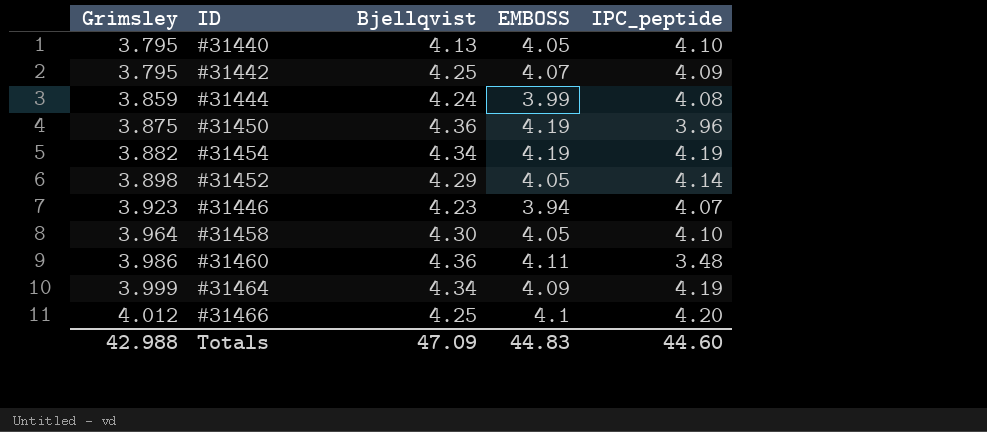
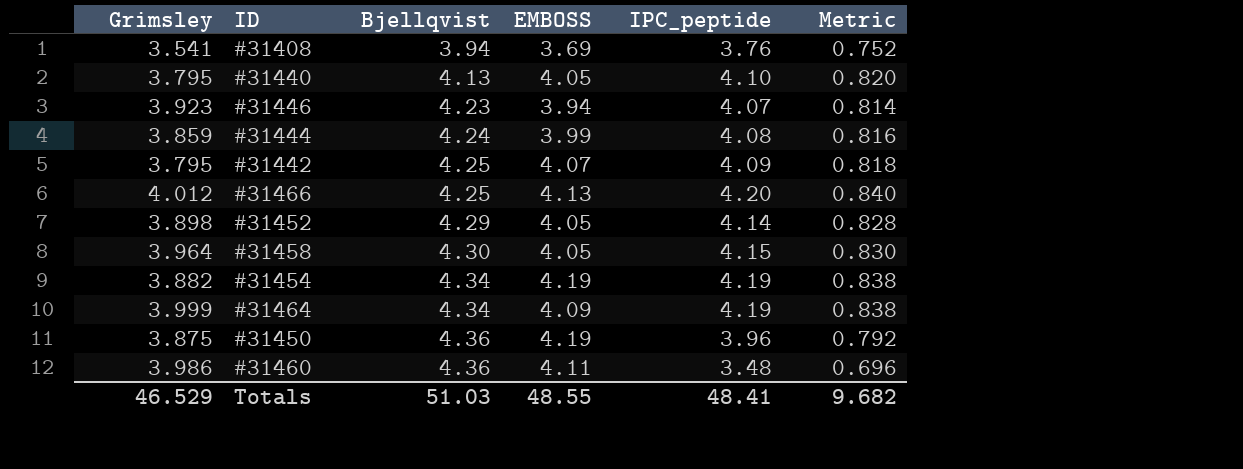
row order: Grimsley ascending -> Bjellqvist ascending
column Metric | formula: none -> [IPC_peptide] * 0.2
row #31408: none -> 3.541 | 3.94 | 3.69 | 3.76 | 0.752
#31466 | EMBOSS: 4.1 -> 4.13
#31458 | IPC_peptide: 4.10 -> 4.15
Totals | Grimsley: 42.988 -> 46.529
Totals | Bjellqvist: 47.09 -> 51.03
Totals | EMBOSS: 44.83 -> 48.55
Totals | IPC_peptide: 44.60 -> 48.41

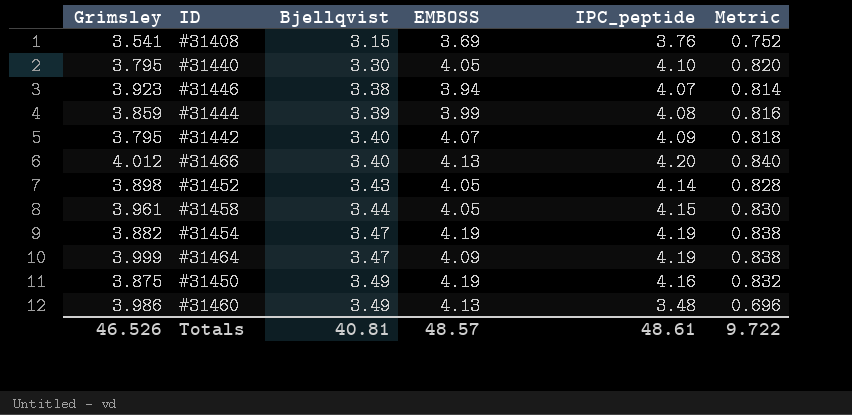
#31408 | Bjellqvist: 3.94 -> 3.15
#31440 | Bjellqvist: 4.13 -> 3.30
#31446 | Bjellqvist: 4.23 -> 3.38
#31444 | Bjellqvist: 4.24 -> 3.39
#31442 | Bjellqvist: 4.25 -> 3.40
#31466 | Bjellqvist: 4.25 -> 3.40
#31452 | Bjellqvist: 4.29 -> 3.43
#31458 | Grimsley: 3.964 -> 3.961
#31458 | Bjellqvist: 4.30 -> 3.44
#31454 | Bjellqvist: 4.34 -> 3.47
#31464 | Bjellqvist: 4.34 -> 3.47
#31450 | Bjellqvist: 4.36 -> 3.49
#31450 | IPC_peptide: 3.96 -> 4.16
#31450 | Metric: 0.792 -> 0.832
#31460 | Bjellqvist: 4.36 -> 3.49
#31460 | EMBOSS: 4.11 -> 4.13
Totals | Grimsley: 46.529 -> 46.526
Totals | Bjellqvist: 51.03 -> 40.81
Totals | EMBOSS: 48.55 -> 48.57
Totals | IPC_peptide: 48.41 -> 48.61
Totals | Metric: 9.682 -> 9.722

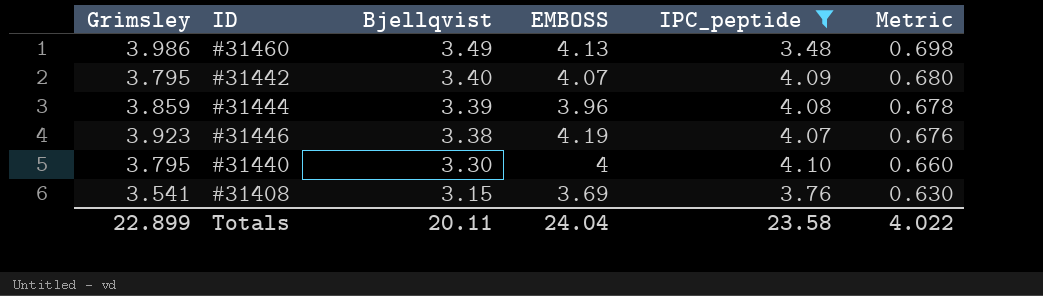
filter: none -> IPC_peptide <= 4.10
row order: Bjellqvist ascending -> Bjellqvist descending
column Metric | formula: [IPC_peptide] * 0.2 -> [Bjellqvist] * 0.2
#31444 | EMBOSS: 3.99 -> 3.96
#31446 | EMBOSS: 3.94 -> 4.19
#31440 | EMBOSS: 4.05 -> 4
Totals | Grimsley: 46.526 -> 22.899
Totals | Bjellqvist: 40.81 -> 20.11
Totals | EMBOSS: 48.57 -> 24.04
Totals | IPC_peptide: 48.61 -> 23.58
Totals | Metric: 9.722 -> 4.022

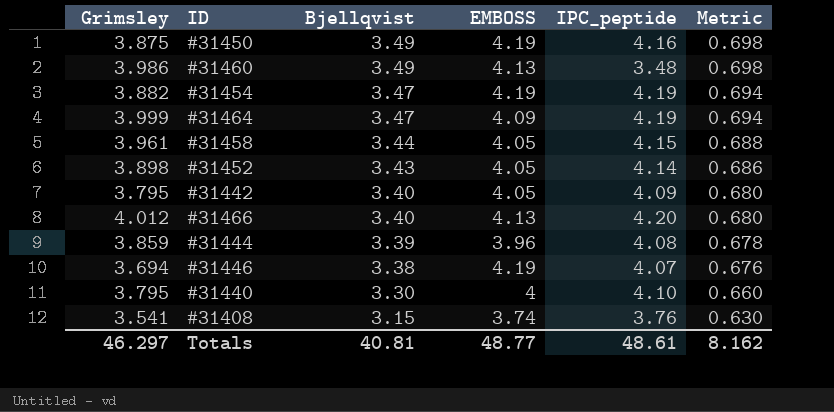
filter: IPC_peptide <= 4.10 -> none
#31442 | EMBOSS: 4.07 -> 4.05
#31446 | Grimsley: 3.923 -> 3.694
#31408 | EMBOSS: 3.69 -> 3.74
Totals | Grimsley: 22.899 -> 46.297
Totals | Bjellqvist: 20.11 -> 40.81
Totals | EMBOSS: 24.04 -> 48.77
Totals | IPC_peptide: 23.58 -> 48.61
Totals | Metric: 4.022 -> 8.162

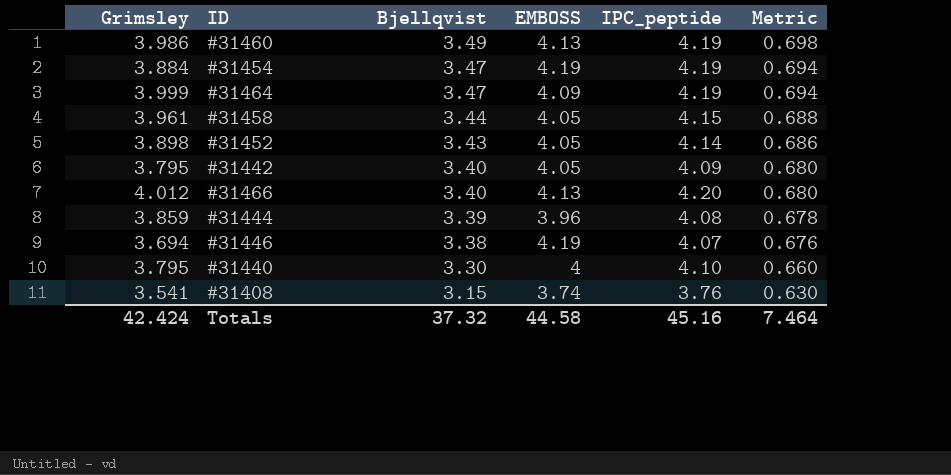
row #31450: 3.875 | 3.49 | 4.19 | 4.16 | 0.698 -> none
#31460 | IPC_peptide: 3.48 -> 4.19
#31454 | Grimsley: 3.882 -> 3.884
Totals | Grimsley: 46.297 -> 42.424
Totals | Bjellqvist: 40.81 -> 37.32
Totals | EMBOSS: 48.77 -> 44.58
Totals | IPC_peptide: 48.61 -> 45.16
Totals | Metric: 8.162 -> 7.464

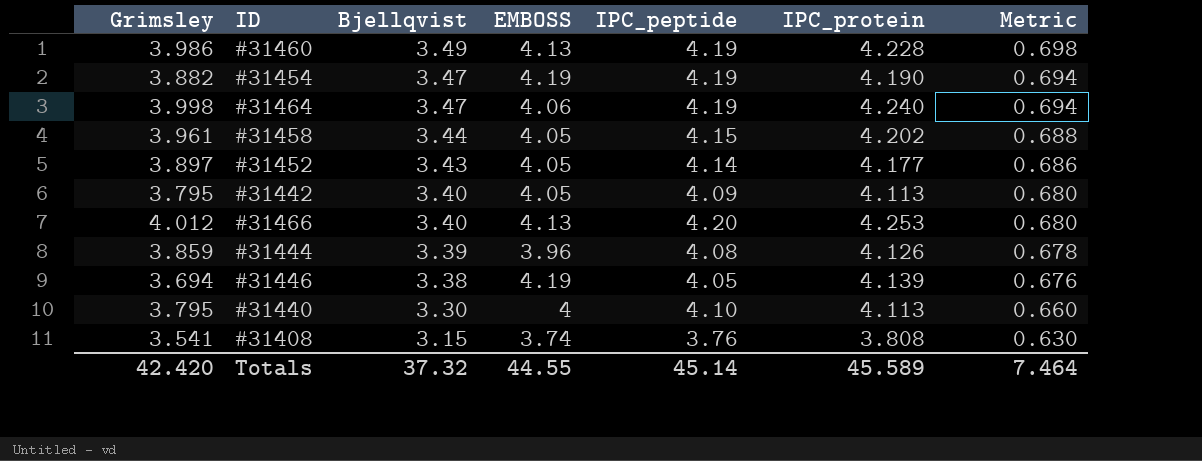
column IPC_protein | position: none -> 6
#31454 | Grimsley: 3.884 -> 3.882
#31464 | Grimsley: 3.999 -> 3.998
#31464 | EMBOSS: 4.09 -> 4.06
#31452 | Grimsley: 3.898 -> 3.897
#31446 | IPC_peptide: 4.07 -> 4.05
Totals | Grimsley: 42.424 -> 42.420
Totals | EMBOSS: 44.58 -> 44.55
Totals | IPC_peptide: 45.16 -> 45.14

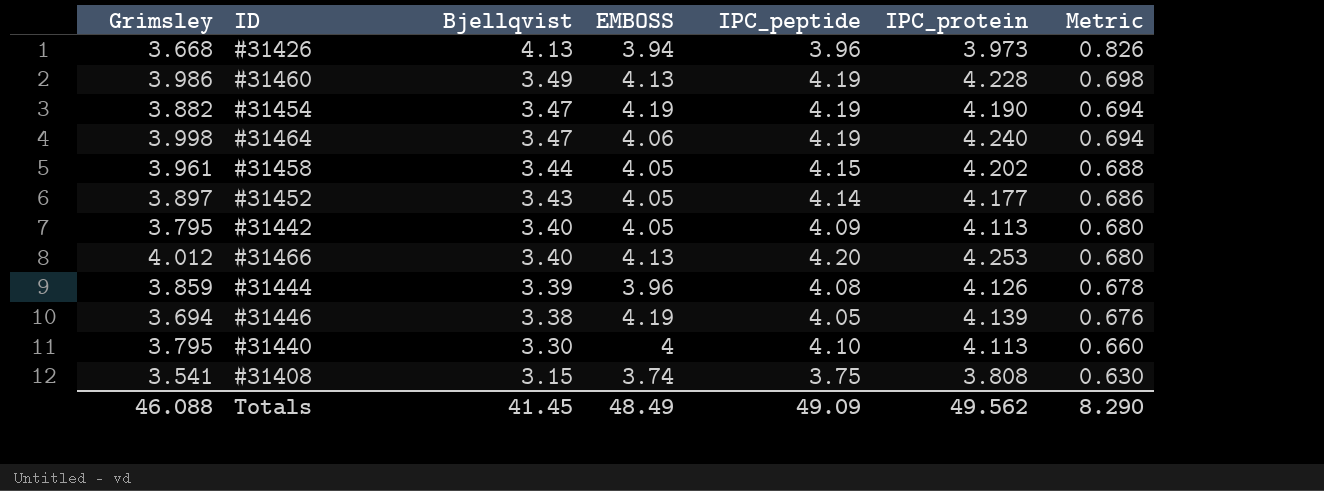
row #31426: none -> 3.668 | 4.13 | 3.94 | 3.96 | 3.973 | 0.826
#31408 | IPC_peptide: 3.76 -> 3.75
Totals | Grimsley: 42.420 -> 46.088
Totals | Bjellqvist: 37.32 -> 41.45
Totals | EMBOSS: 44.55 -> 48.49
Totals | IPC_peptide: 45.14 -> 49.09
Totals | IPC_protein: 45.589 -> 49.562
Totals | Metric: 7.464 -> 8.290

